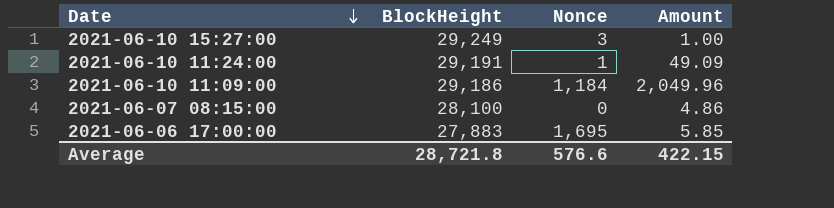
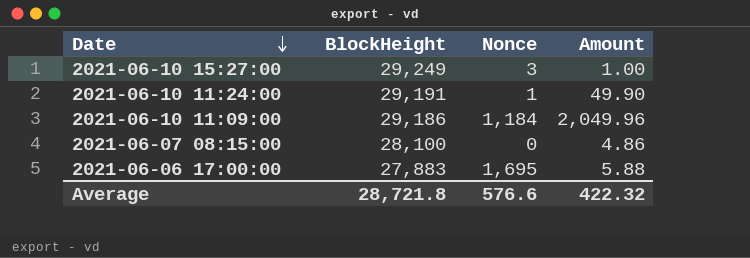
2021-06-10 11:24:00 | Amount: 49.09 -> 49.90
2021-06-06 17:00:00 | Amount: 5.85 -> 5.88
Average | Amount: 422.15 -> 422.32

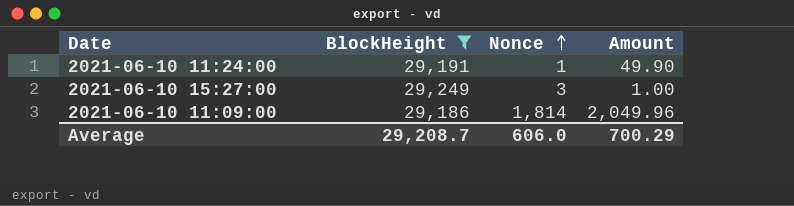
filter: none -> BlockHeight >= 29,186
row order: Date descending -> Nonce ascending
2021-06-10 11:09:00 | Nonce: 1,184 -> 1,814
Average | BlockHeight: 28,721.8 -> 29,208.7
Average | Nonce: 576.6 -> 606.0
Average | Amount: 422.32 -> 700.29

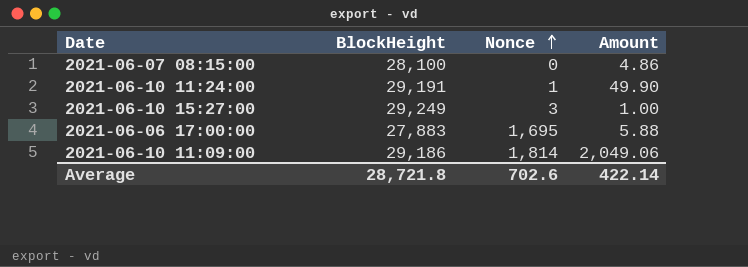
filter: BlockHeight >= 29,186 -> none
2021-06-10 11:09:00 | Amount: 2,049.96 -> 2,049.06
Average | BlockHeight: 29,208.7 -> 28,721.8
Average | Nonce: 606.0 -> 702.6
Average | Amount: 700.29 -> 422.14

